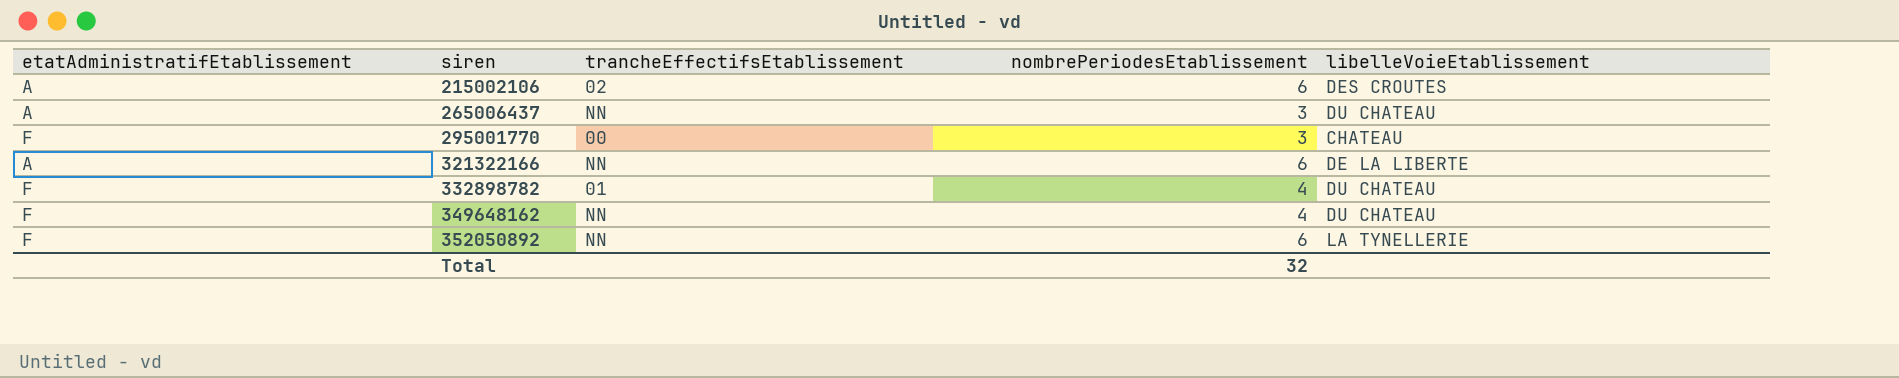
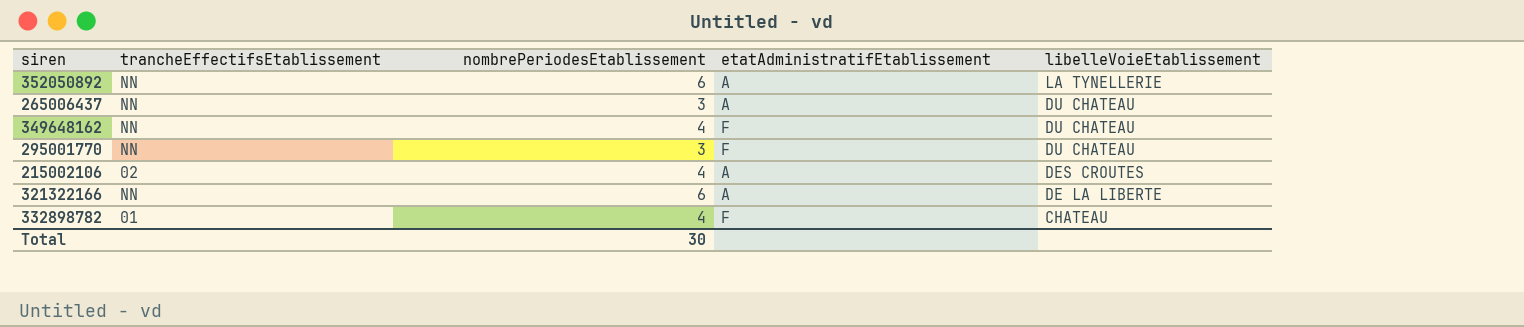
row order: siren ascending -> libelleVoieEtablissement descending
column etatAdministratifEtablissement | position: 1 -> 4
352050892 | etatAdministratifEtablissement: F -> A
295001770 | trancheEffectifsEtablissement: 00 -> NN
295001770 | libelleVoieEtablissement: CHATEAU -> DU CHATEAU
215002106 | nombrePeriodesEtablissement: 6 -> 4
332898782 | libelleVoieEtablissement: DU CHATEAU -> CHATEAU
Total | nombrePeriodesEtablissement: 32 -> 30

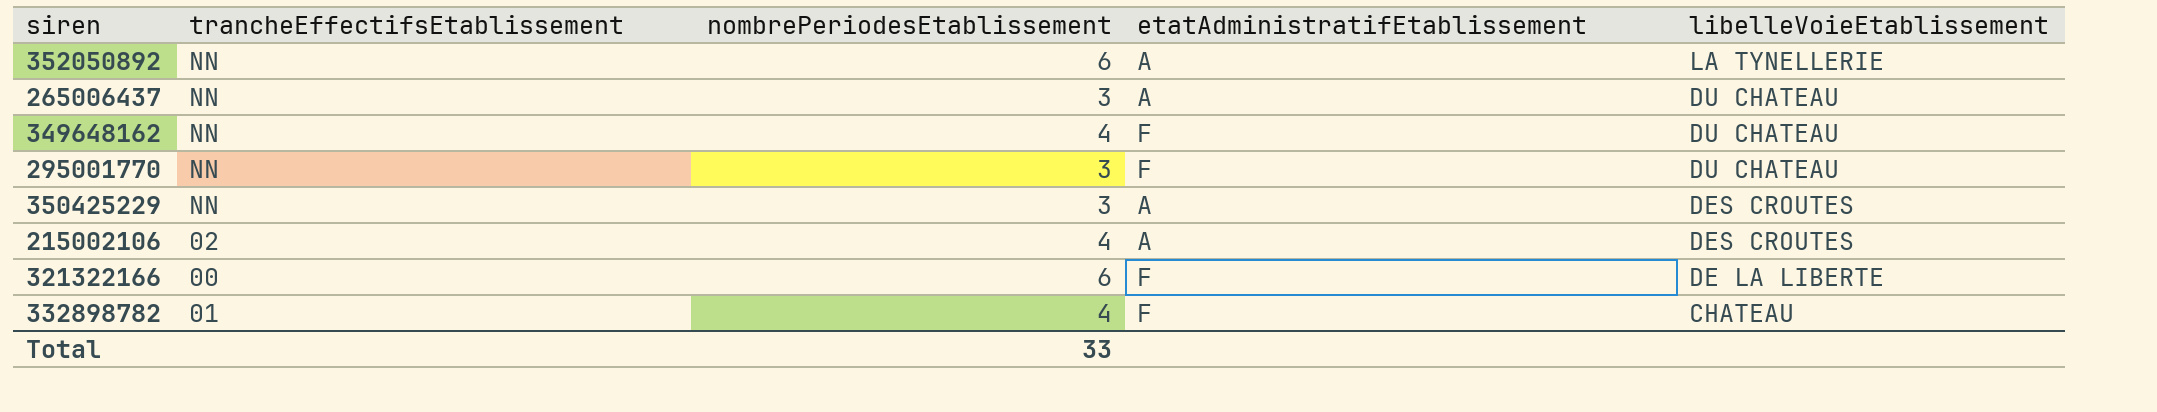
row 350425229: none -> NN | 3 | A | DES CROUTES
321322166 | trancheEffectifsEtablissement: NN -> 00
321322166 | etatAdministratifEtablissement: A -> F
Total | nombrePeriodesEtablissement: 30 -> 33

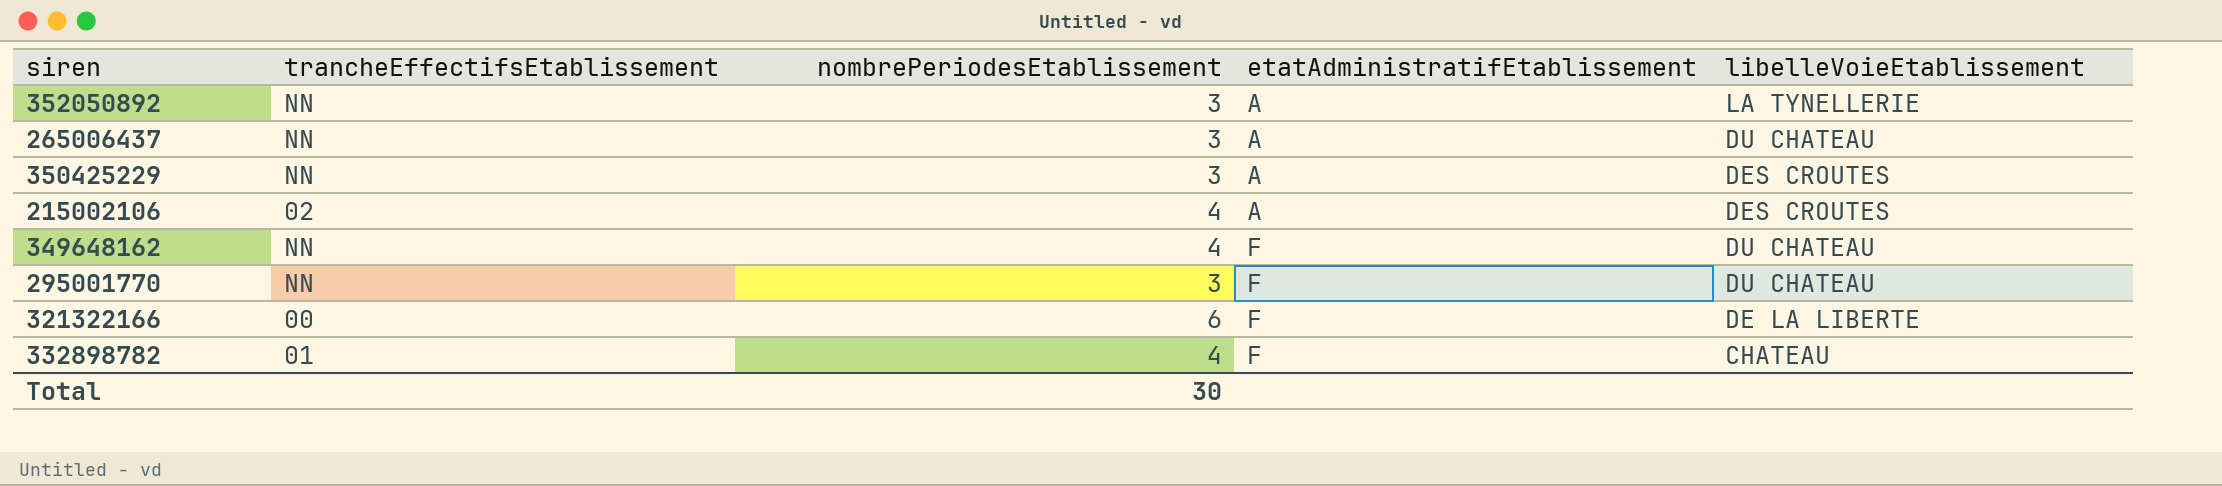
row order: libelleVoieEtablissement descending -> etatAdministratifEtablissement ascending
352050892 | nombrePeriodesEtablissement: 6 -> 3
Total | nombrePeriodesEtablissement: 33 -> 30

